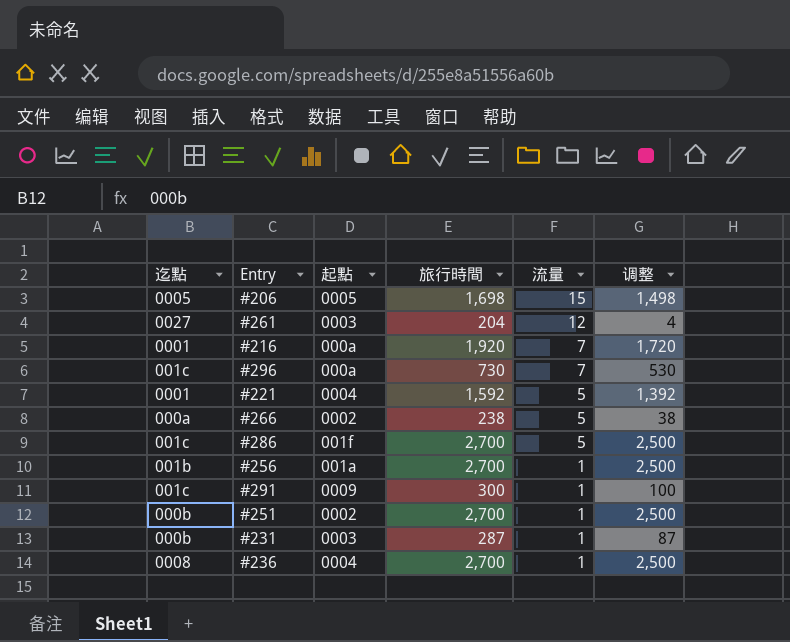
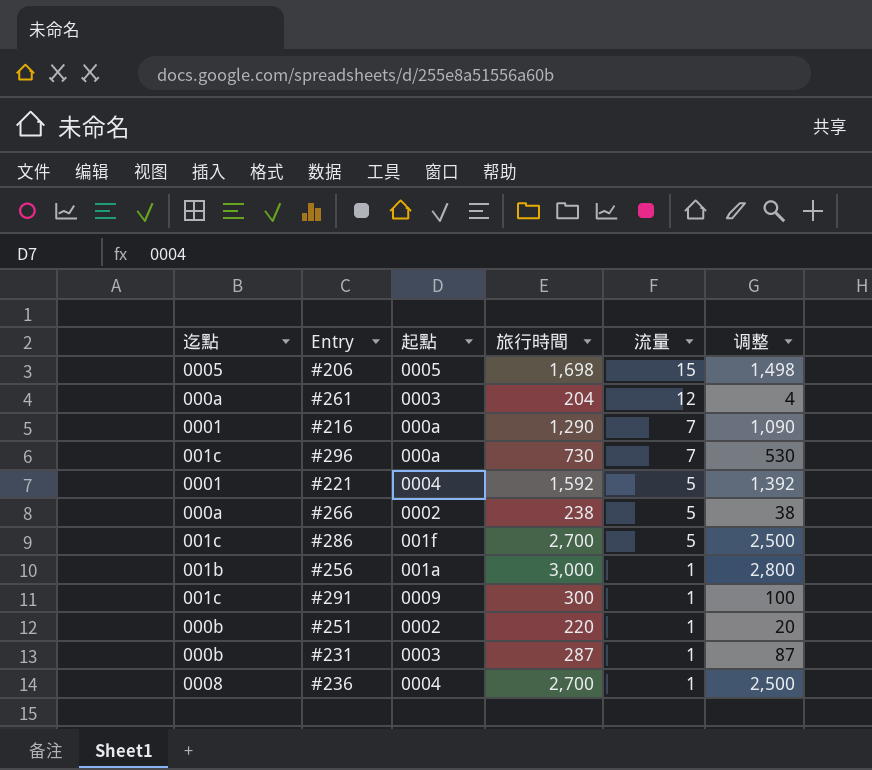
#261 | 迄點: 0027 -> 000a
#216 | 旅行時間: 1,920 -> 1,290
#216 | 调整: 1,720 -> 1,090
#256 | 旅行時間: 2,700 -> 3,000
#256 | 调整: 2,500 -> 2,800
#251 | 旅行時間: 2,700 -> 220
#251 | 调整: 2,500 -> 20

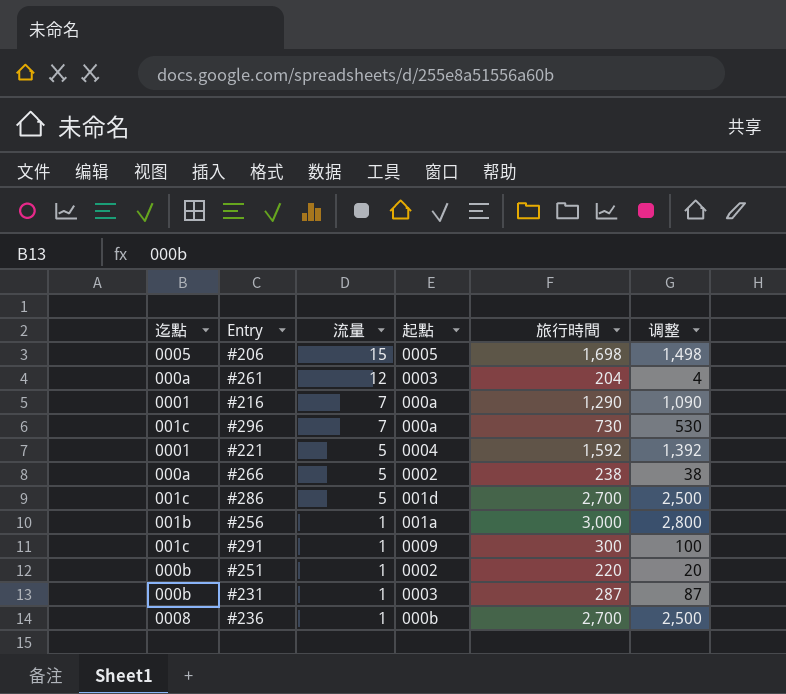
column 流量 | position: 5 -> 3
#286 | 起點: 001f -> 001d
#236 | 起點: 0004 -> 000b

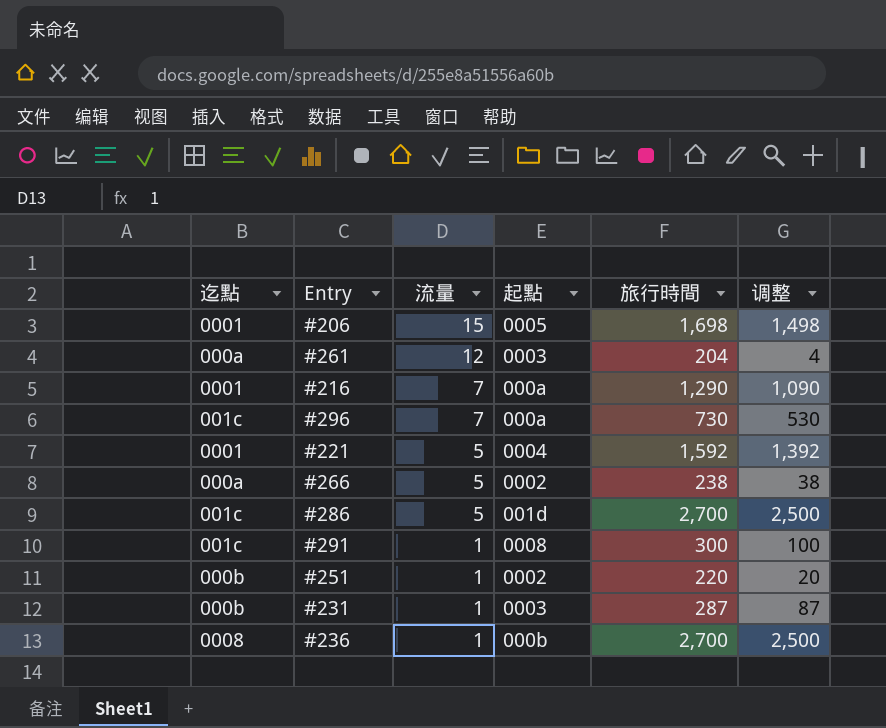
row #256: 001b | 1 | 001a | 3,000 | 2,800 -> none
#206 | 迄點: 0005 -> 0001
#291 | 起點: 0009 -> 0008

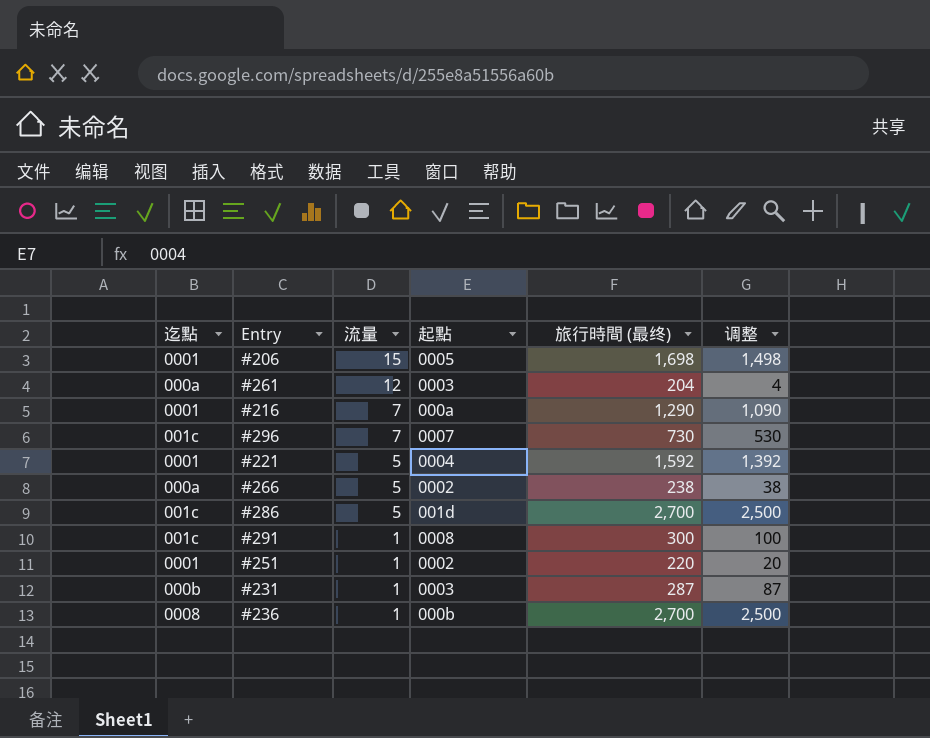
column name: 旅行時間 -> 旅行時間 (最终)
#296 | 起點: 000a -> 0007
#251 | 迄點: 000b -> 0001

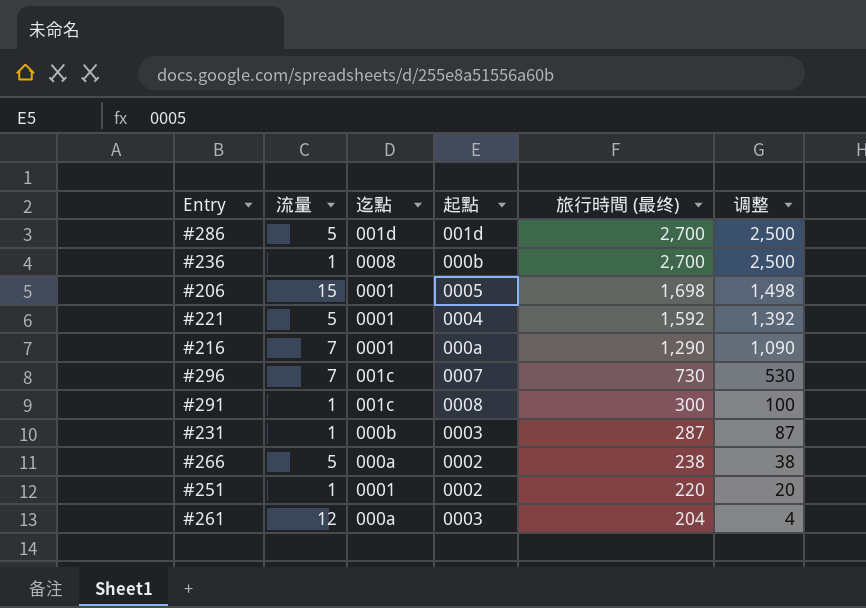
row order: 流量 descending -> 旅行時間 (最终) descending
column 迄點 | position: 1 -> 3
#286 | 迄點: 001c -> 001d

